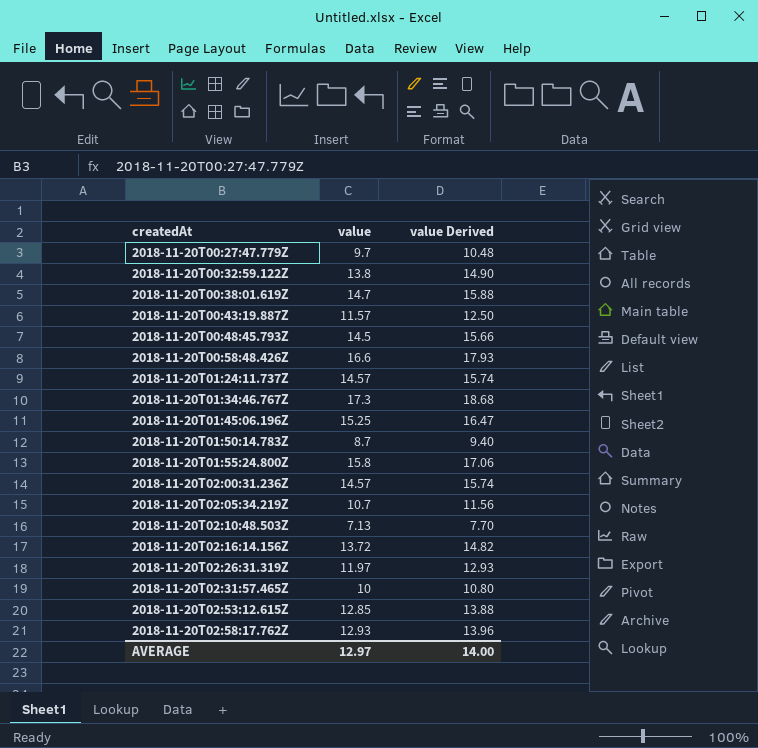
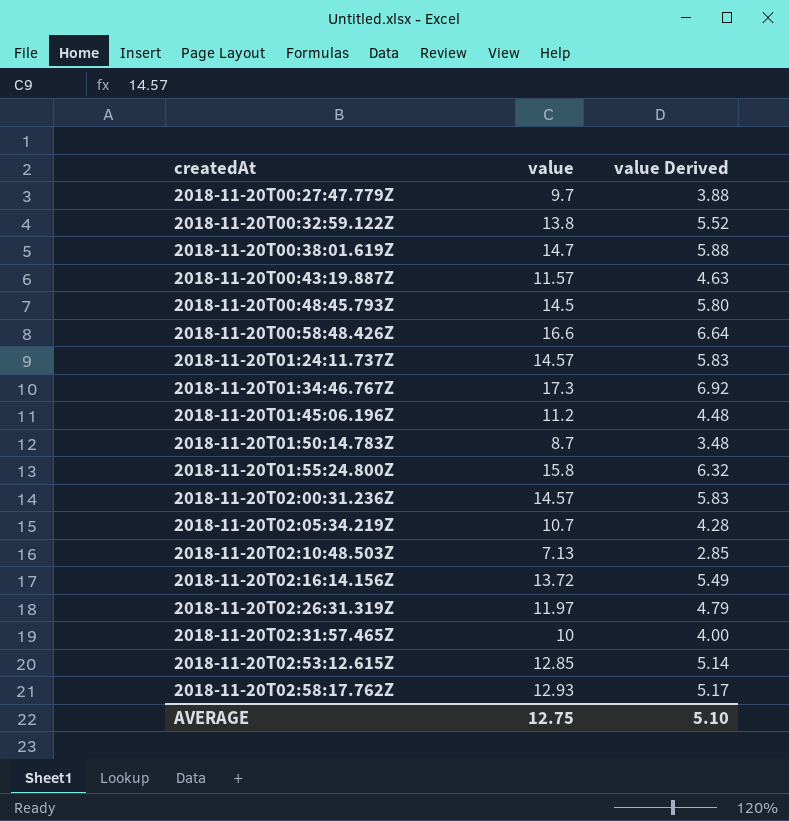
column value Derived | formula: [value] * 1.08 -> [value] * 0.4
2018-11-20T01:45:06.196Z | value: 15.25 -> 11.2
AVERAGE | value: 12.97 -> 12.75
AVERAGE | value Derived: 14.00 -> 5.10

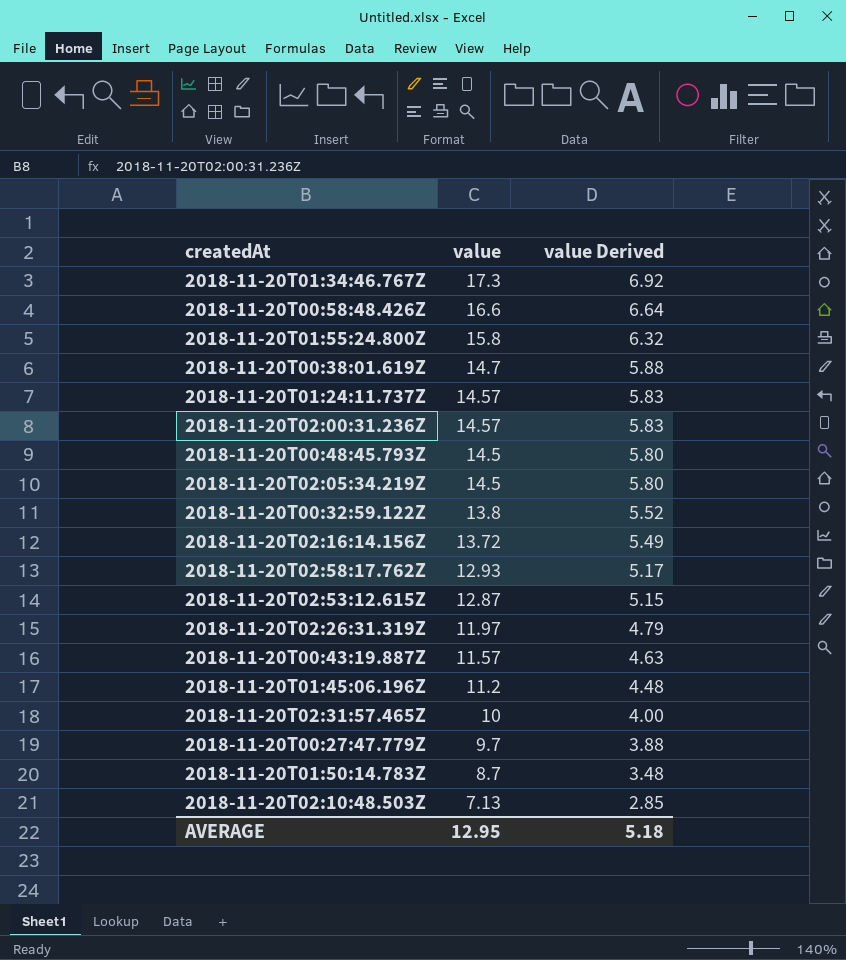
row order: createdAt ascending -> value descending
2018-11-20T02:05:34.219Z | value: 10.7 -> 14.5
2018-11-20T02:05:34.219Z | value Derived: 4.28 -> 5.80
2018-11-20T02:53:12.615Z | value: 12.85 -> 12.87
2018-11-20T02:53:12.615Z | value Derived: 5.14 -> 5.15
AVERAGE | value: 12.75 -> 12.95
AVERAGE | value Derived: 5.10 -> 5.18

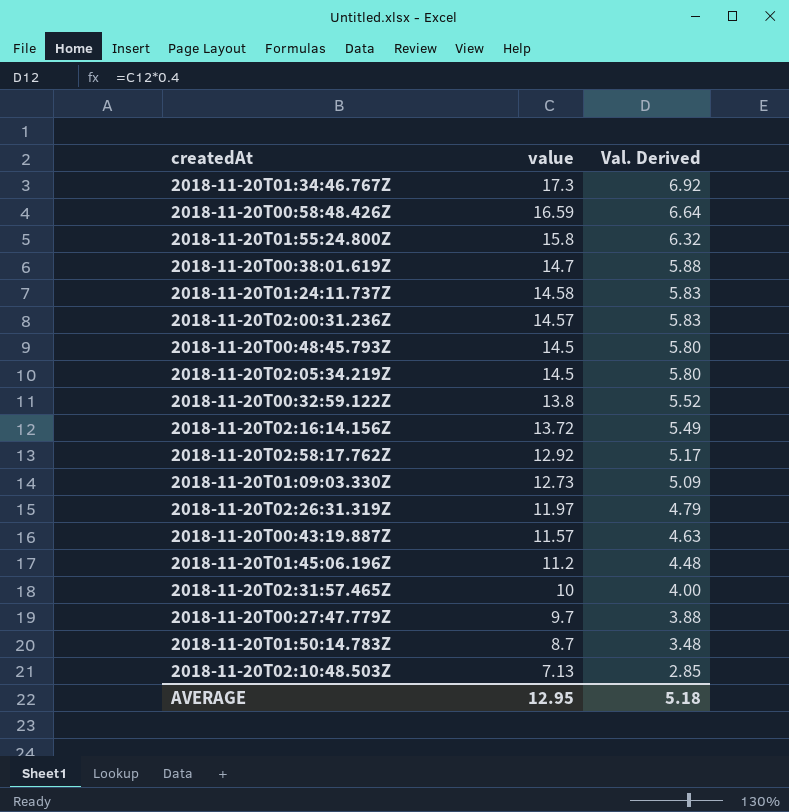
column name: value Derived -> Val. Derived
row 2018-11-20T02:53:12.615Z: 12.87 | 5.15 -> none
2018-11-20T00:58:48.426Z | value: 16.6 -> 16.59
2018-11-20T01:24:11.737Z | value: 14.57 -> 14.58
2018-11-20T02:58:17.762Z | value: 12.93 -> 12.92
row 2018-11-20T01:09:03.330Z: none -> 12.73 | 5.09

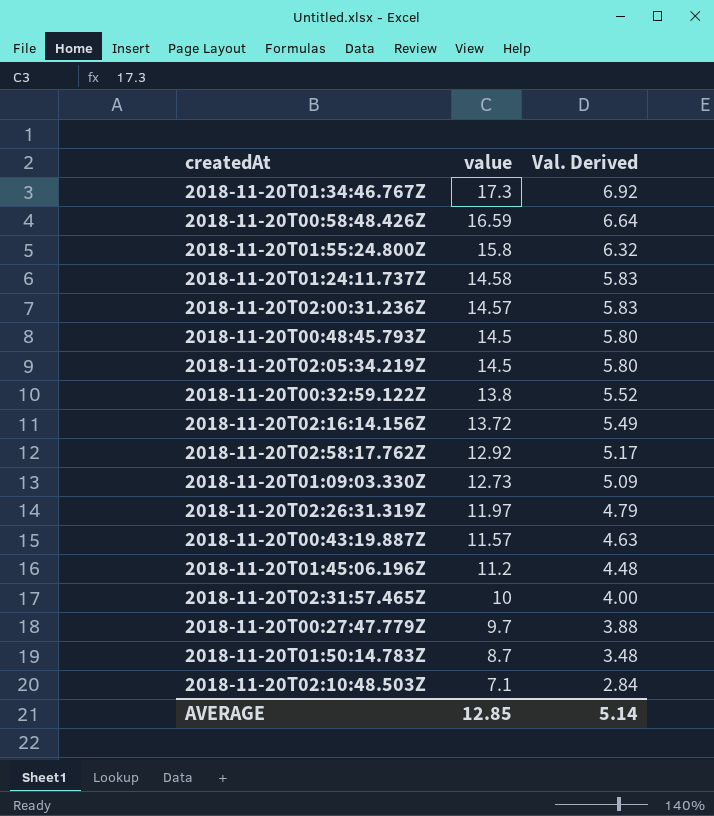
row 2018-11-20T00:38:01.619Z: 14.7 | 5.88 -> none
2018-11-20T02:10:48.503Z | value: 7.13 -> 7.1
2018-11-20T02:10:48.503Z | Val. Derived: 2.85 -> 2.84
AVERAGE | value: 12.95 -> 12.85
AVERAGE | Val. Derived: 5.18 -> 5.14

